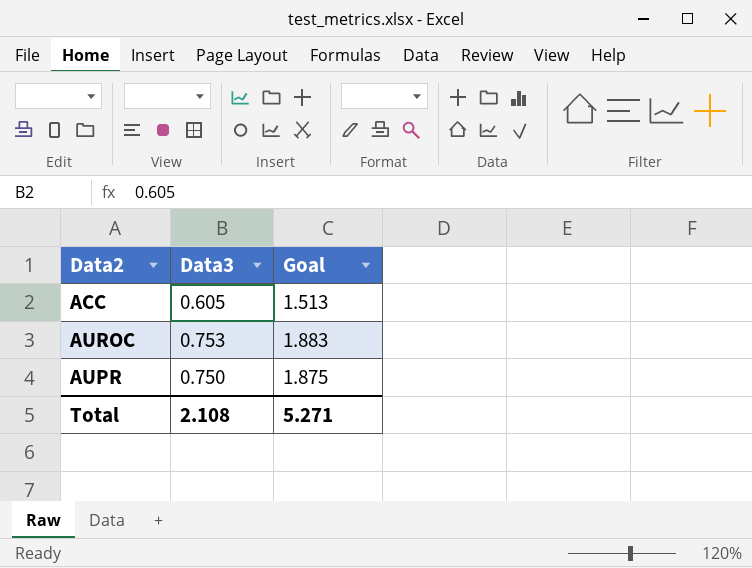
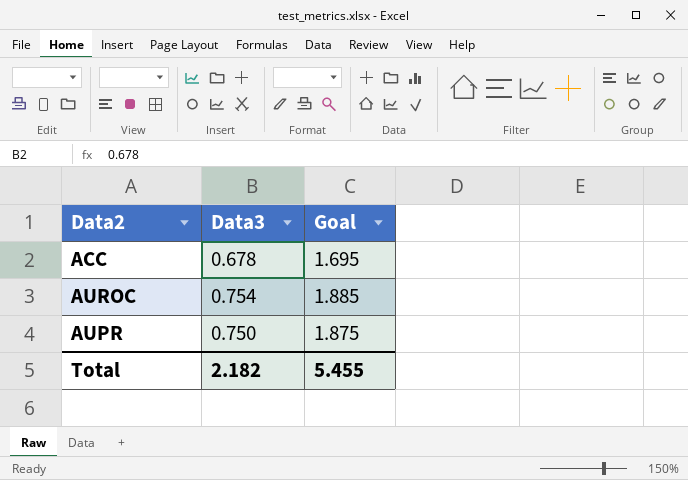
ACC | Data3: 0.605 -> 0.678
ACC | Goal: 1.513 -> 1.695
AUROC | Data3: 0.753 -> 0.754
AUROC | Goal: 1.883 -> 1.885
Total | Data3: 2.108 -> 2.182
Total | Goal: 5.271 -> 5.455

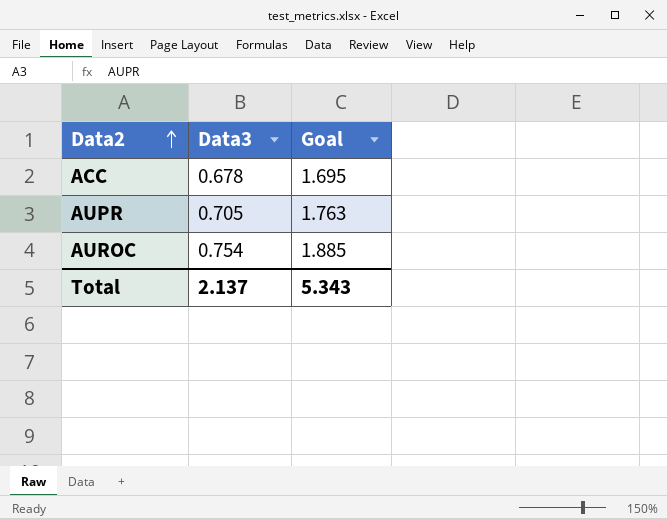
row order: none -> Data2 ascending
AUPR | Data3: 0.750 -> 0.705
AUPR | Goal: 1.875 -> 1.763
Total | Data3: 2.182 -> 2.137
Total | Goal: 5.455 -> 5.343

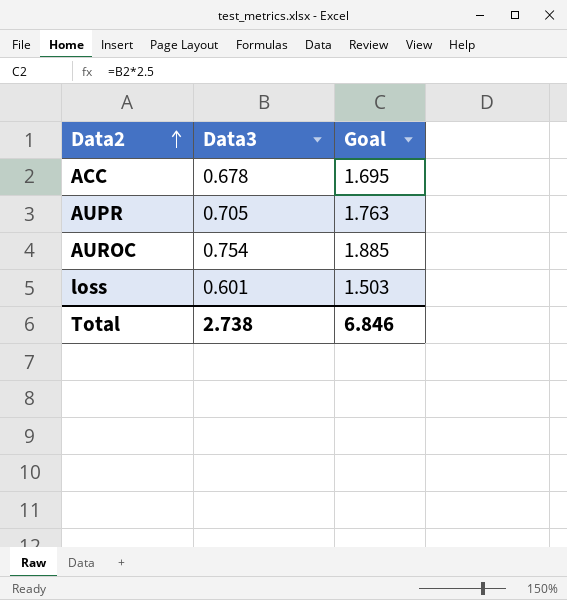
row loss: none -> 0.601 | 1.503
Total | Data3: 2.137 -> 2.738
Total | Goal: 5.343 -> 6.846

